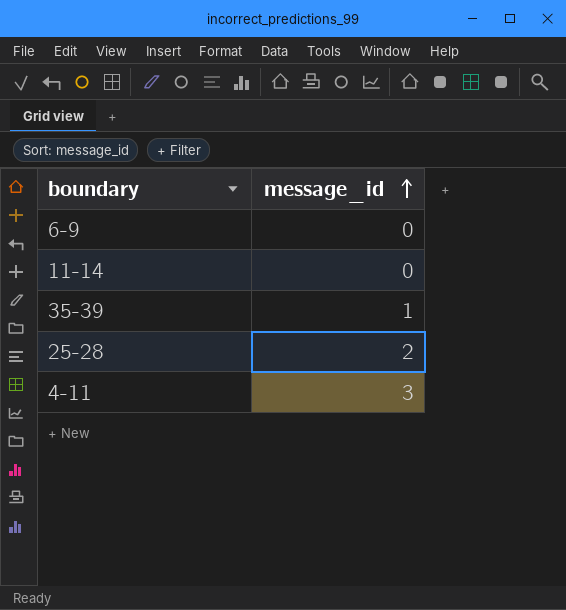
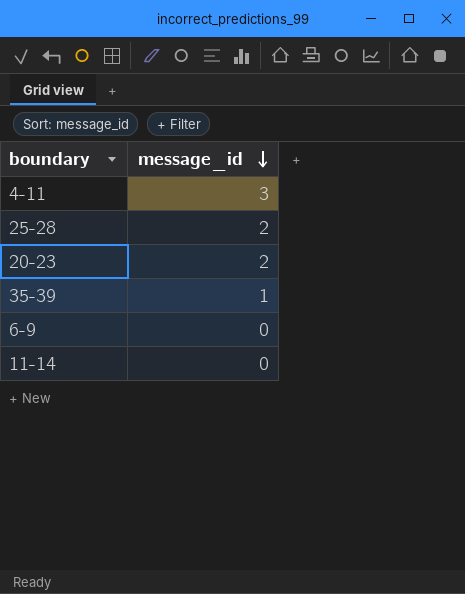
row order: message_id ascending -> message_id descending
row 20-23: none -> 2

